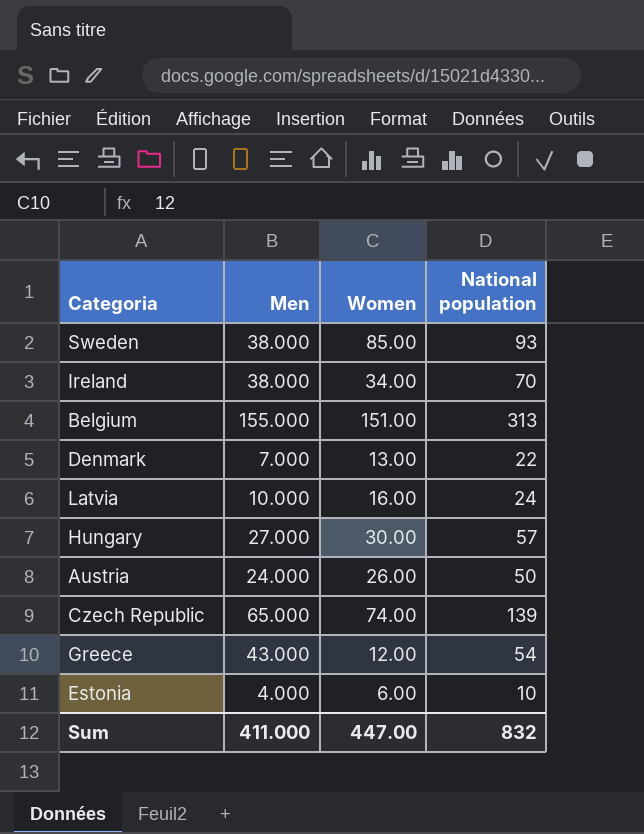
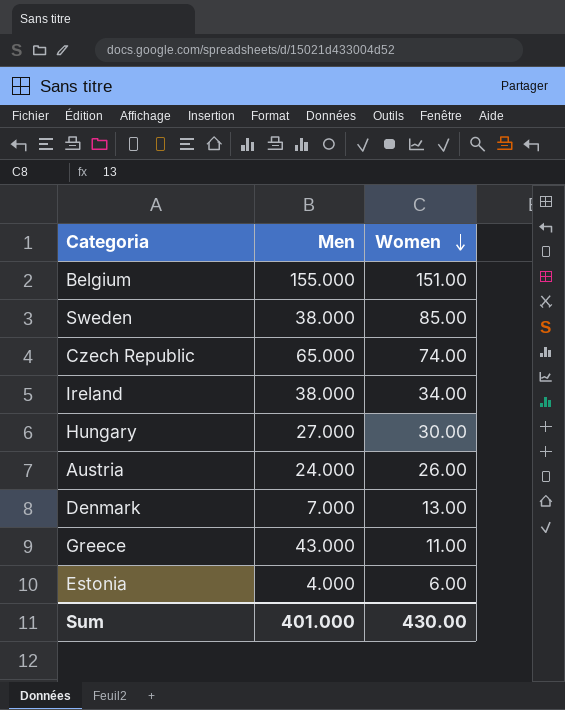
row order: none -> Women descending
column National population | position: 4 -> none
row Latvia: 10.000 | 16.00 | 24 -> none
Greece | Women: 12.00 -> 11.00
Sum | Men: 411.000 -> 401.000
Sum | Women: 447.00 -> 430.00

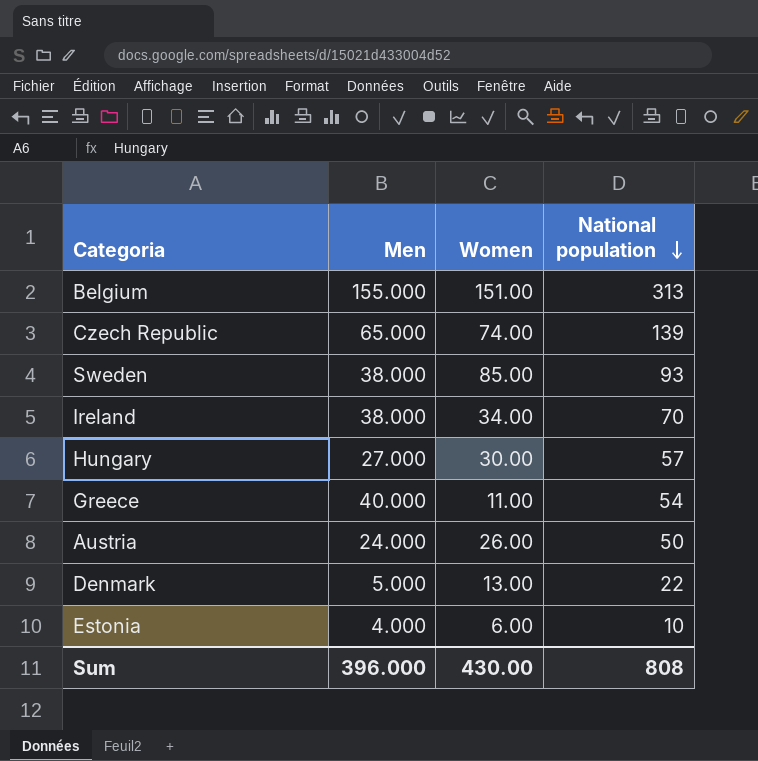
row order: Women descending -> National population descending
column National population | position: none -> 4
Greece | Men: 43.000 -> 40.000
Denmark | Men: 7.000 -> 5.000
Sum | Men: 401.000 -> 396.000

